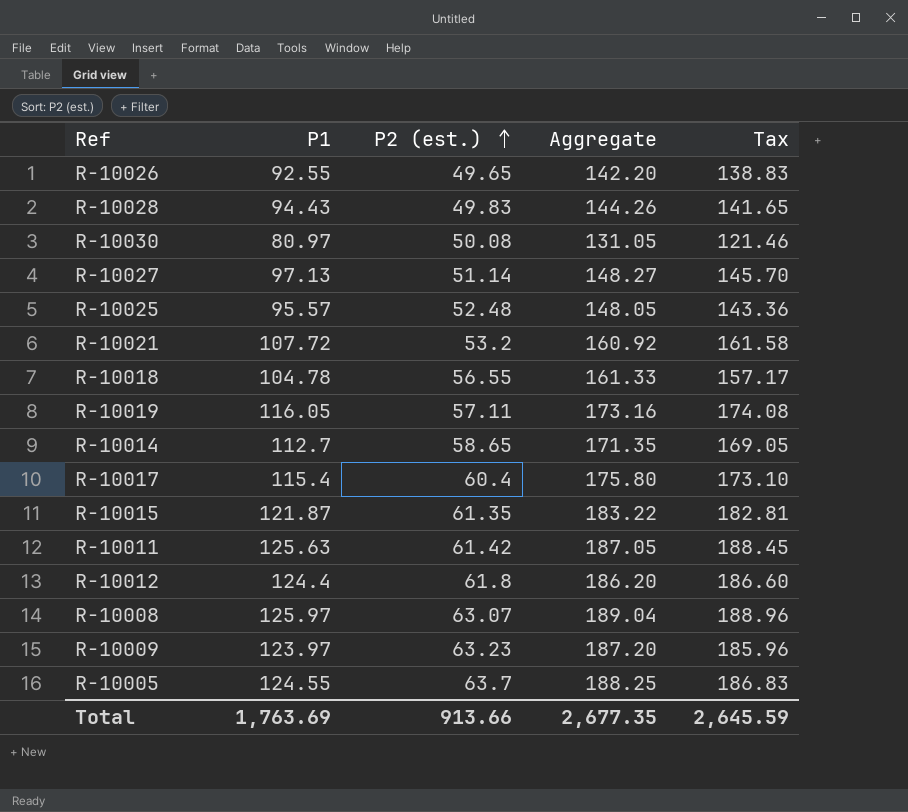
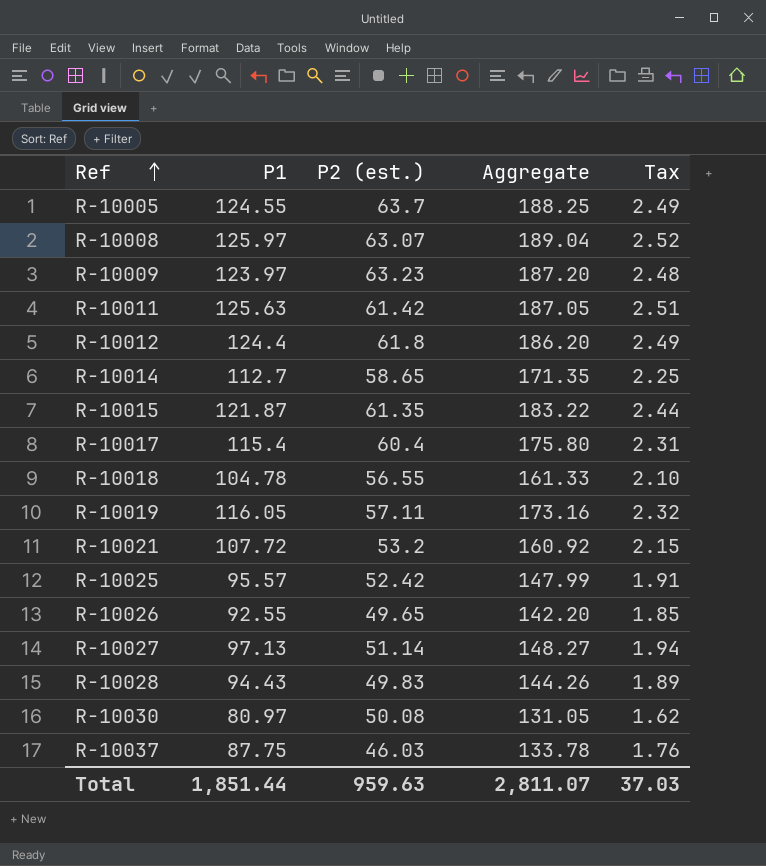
row order: P2 (est.) ascending -> Ref ascending
column Tax | formula: [P1] * 1.5 -> [P1] * 0.02
R-10025 | P2 (est.): 52.48 -> 52.42
R-10025 | Aggregate: 148.05 -> 147.99
row R-10037: none -> 87.75 | 46.03 | 133.78 | 1.76
Total | P1: 1,763.69 -> 1,851.44
Total | P2 (est.): 913.66 -> 959.63
Total | Aggregate: 2,677.35 -> 2,811.07
Total | Tax: 2,645.59 -> 37.03

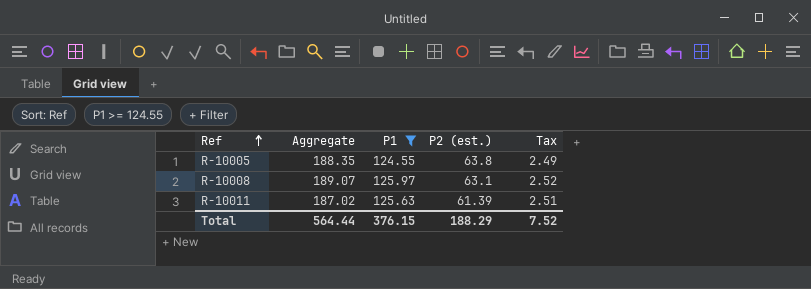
filter: none -> P1 >= 124.55
column Aggregate | position: 4 -> 2
R-10005 | Aggregate: 188.25 -> 188.35
R-10005 | P2 (est.): 63.7 -> 63.8
R-10008 | Aggregate: 189.04 -> 189.07
R-10008 | P2 (est.): 63.07 -> 63.1
R-10011 | Aggregate: 187.05 -> 187.02
R-10011 | P2 (est.): 61.42 -> 61.39
Total | Aggregate: 2,811.07 -> 564.44
Total | P1: 1,851.44 -> 376.15
Total | P2 (est.): 959.63 -> 188.29
Total | Tax: 37.03 -> 7.52

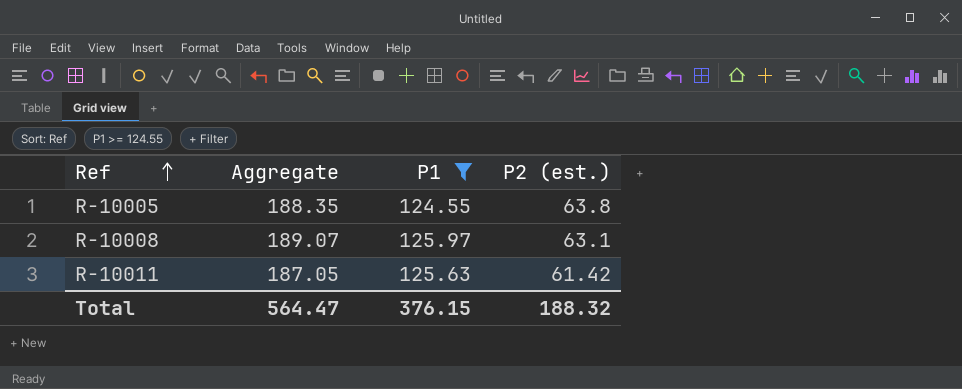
column Tax | formula: [P1] * 0.02 -> none
R-10011 | Aggregate: 187.02 -> 187.05
R-10011 | P2 (est.): 61.39 -> 61.42
Total | Aggregate: 564.44 -> 564.47
Total | P2 (est.): 188.29 -> 188.32

